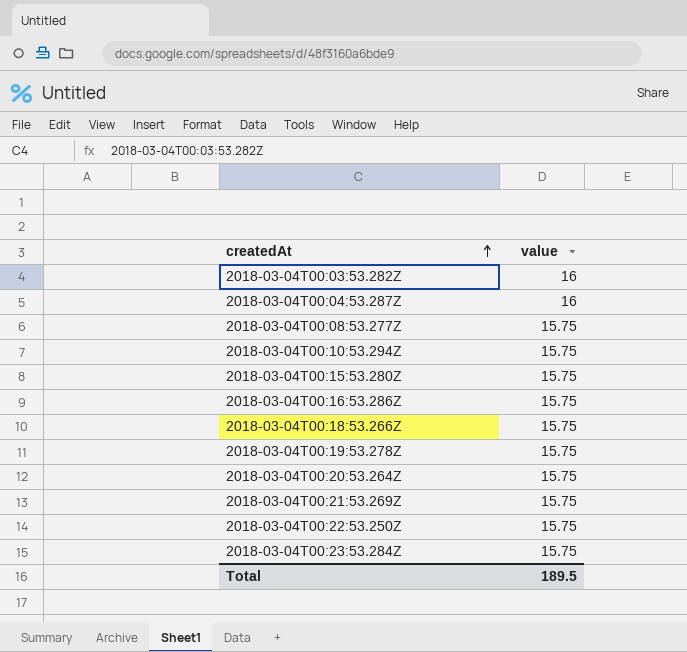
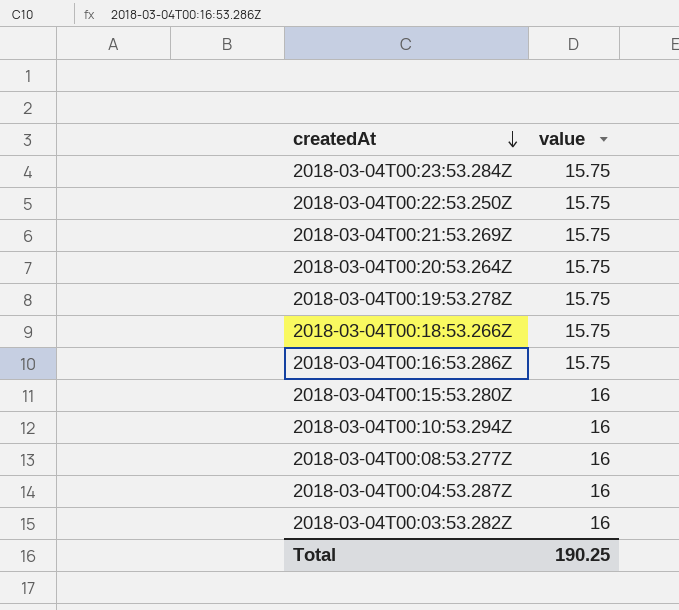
row order: createdAt ascending -> createdAt descending
2018-03-04T00:15:53.280Z | value: 15.75 -> 16
2018-03-04T00:10:53.294Z | value: 15.75 -> 16
2018-03-04T00:08:53.277Z | value: 15.75 -> 16
Total | value: 189.5 -> 190.25

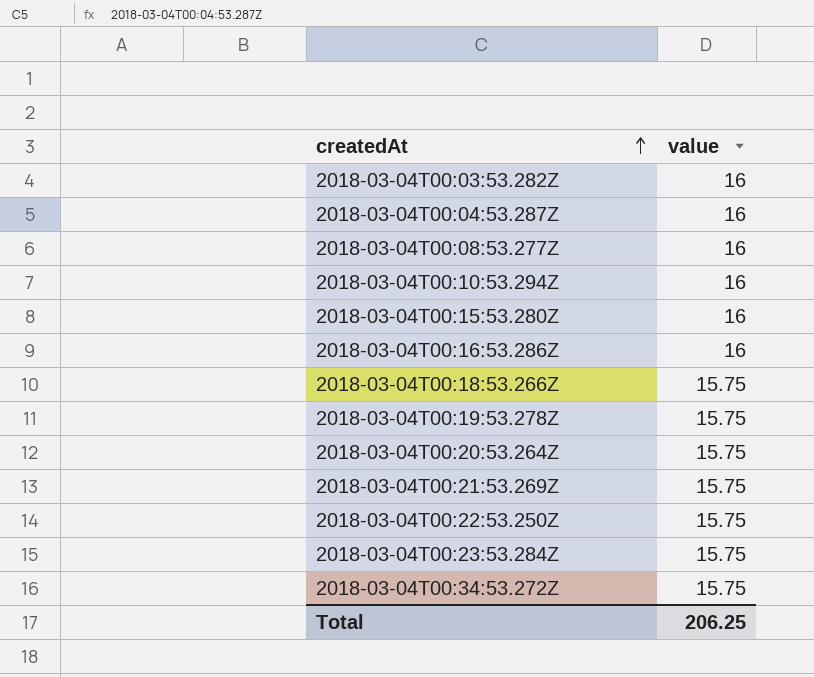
row order: createdAt descending -> createdAt ascending
2018-03-04T00:16:53.286Z | value: 15.75 -> 16
row 2018-03-04T00:34:53.272Z: none -> 15.75
Total | value: 190.25 -> 206.25

